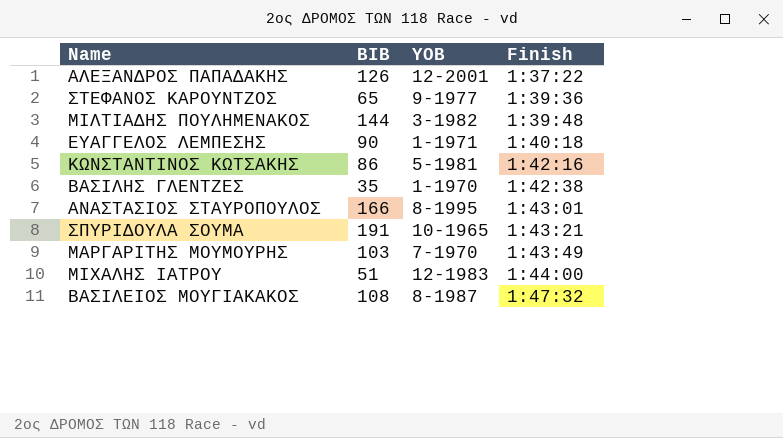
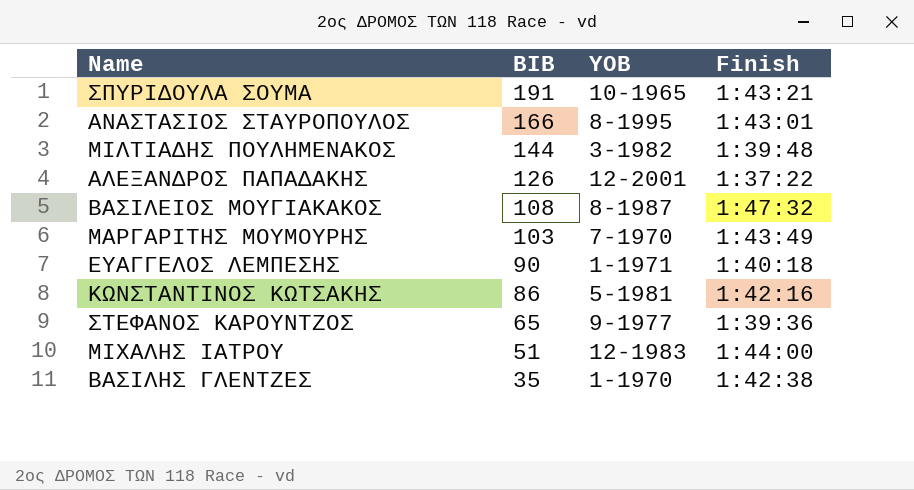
row order: Finish ascending -> BIB descending

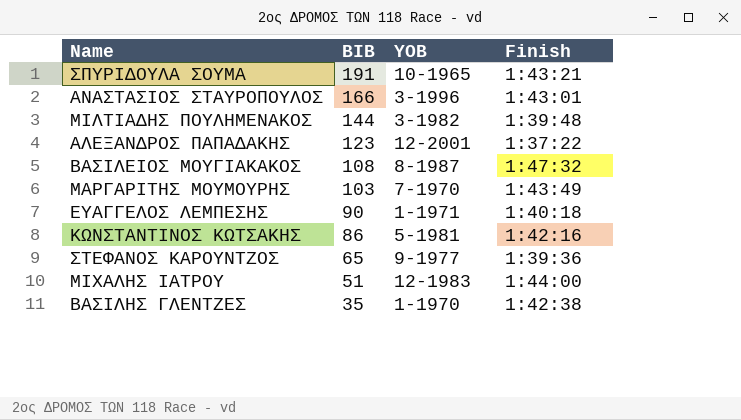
ΑΝΑΣΤΑΣΙΟΣ ΣΤΑΥΡΟΠΟΥΛΟΣ | YOB: 8-1995 -> 3-1996
ΑΛΕΞΑΝΔΡΟΣ ΠΑΠΑΔΑΚΗΣ | BIB: 126 -> 123

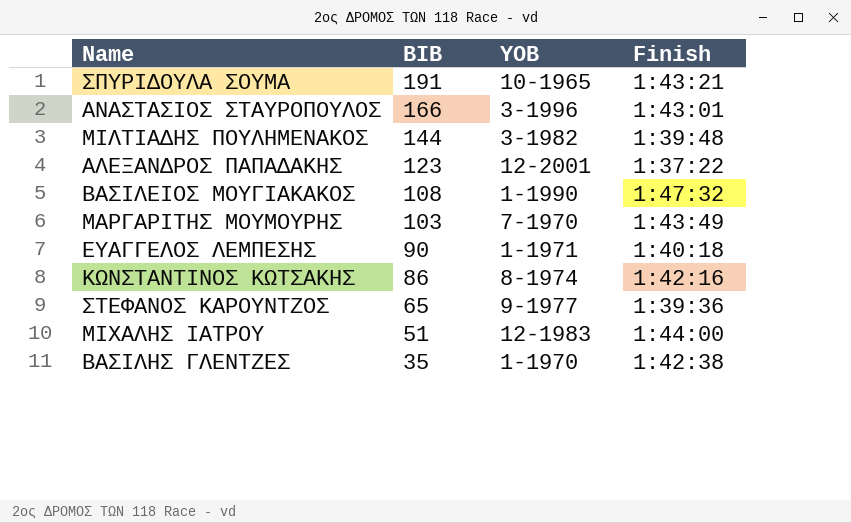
ΒΑΣΙΛΕΙΟΣ ΜΟΥΓΙΑΚΑΚΟΣ | YOB: 8-1987 -> 1-1990
ΚΩΝΣΤΑΝΤΙΝΟΣ ΚΩΤΣΑΚΗΣ | YOB: 5-1981 -> 8-1974

